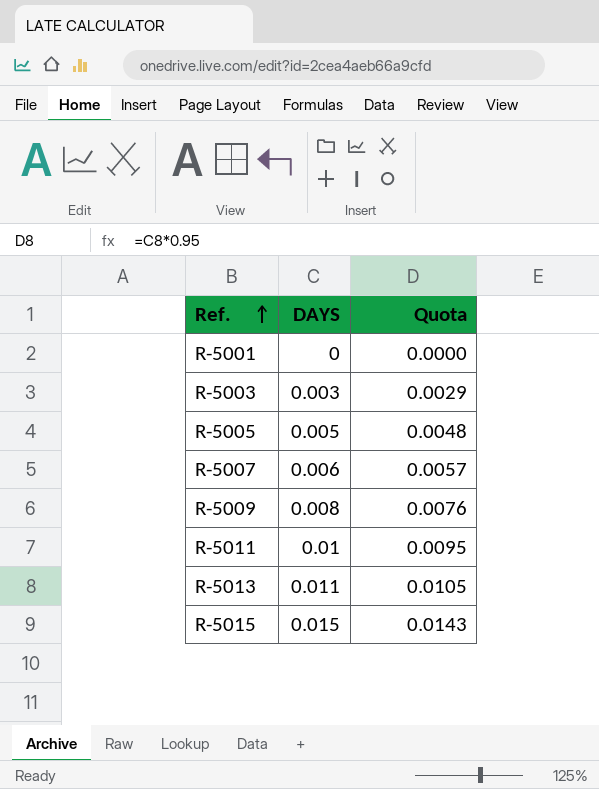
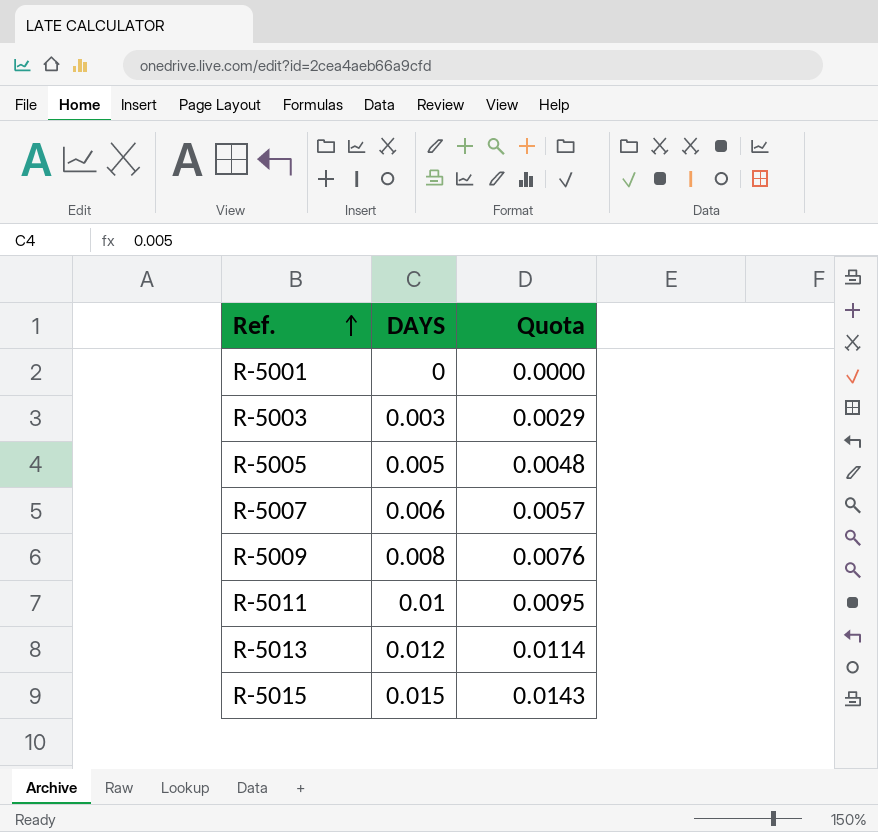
R-5013 | DAYS: 0.011 -> 0.012
R-5013 | Quota: 0.0105 -> 0.0114

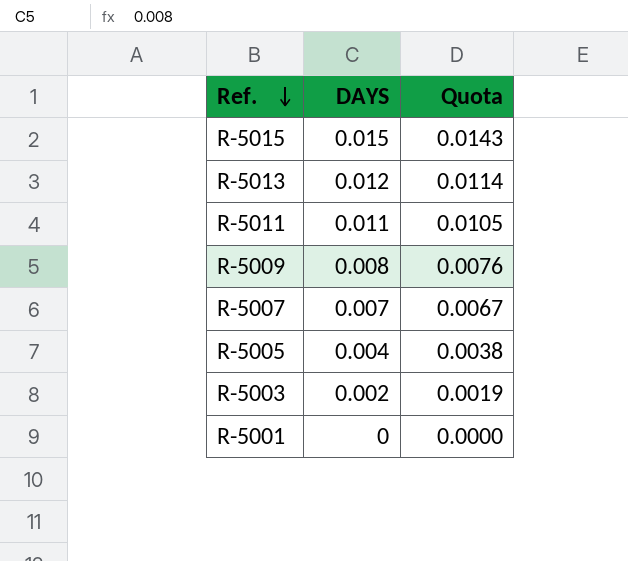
row order: Ref. ascending -> Ref. descending
R-5011 | DAYS: 0.01 -> 0.011
R-5011 | Quota: 0.0095 -> 0.0105
R-5007 | DAYS: 0.006 -> 0.007
R-5007 | Quota: 0.0057 -> 0.0067
R-5005 | DAYS: 0.005 -> 0.004
R-5005 | Quota: 0.0048 -> 0.0038
R-5003 | DAYS: 0.003 -> 0.002
R-5003 | Quota: 0.0029 -> 0.0019

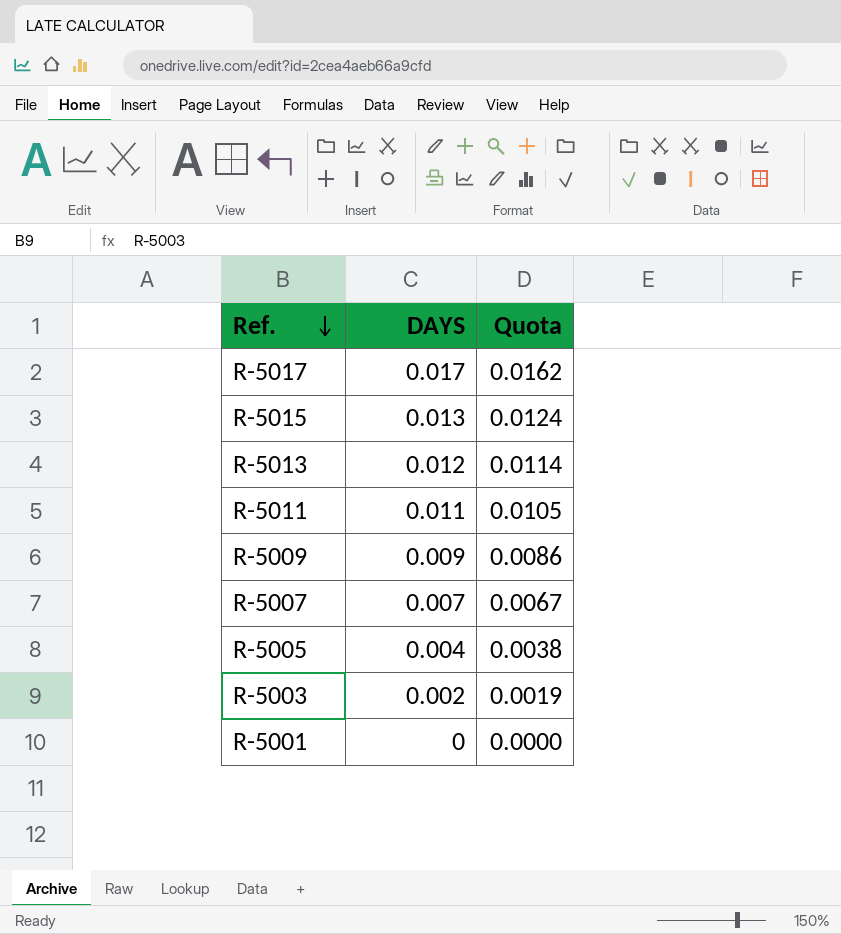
row R-5017: none -> 0.017 | 0.0162
R-5015 | DAYS: 0.015 -> 0.013
R-5015 | Quota: 0.0143 -> 0.0124
R-5009 | DAYS: 0.008 -> 0.009
R-5009 | Quota: 0.0076 -> 0.0086

